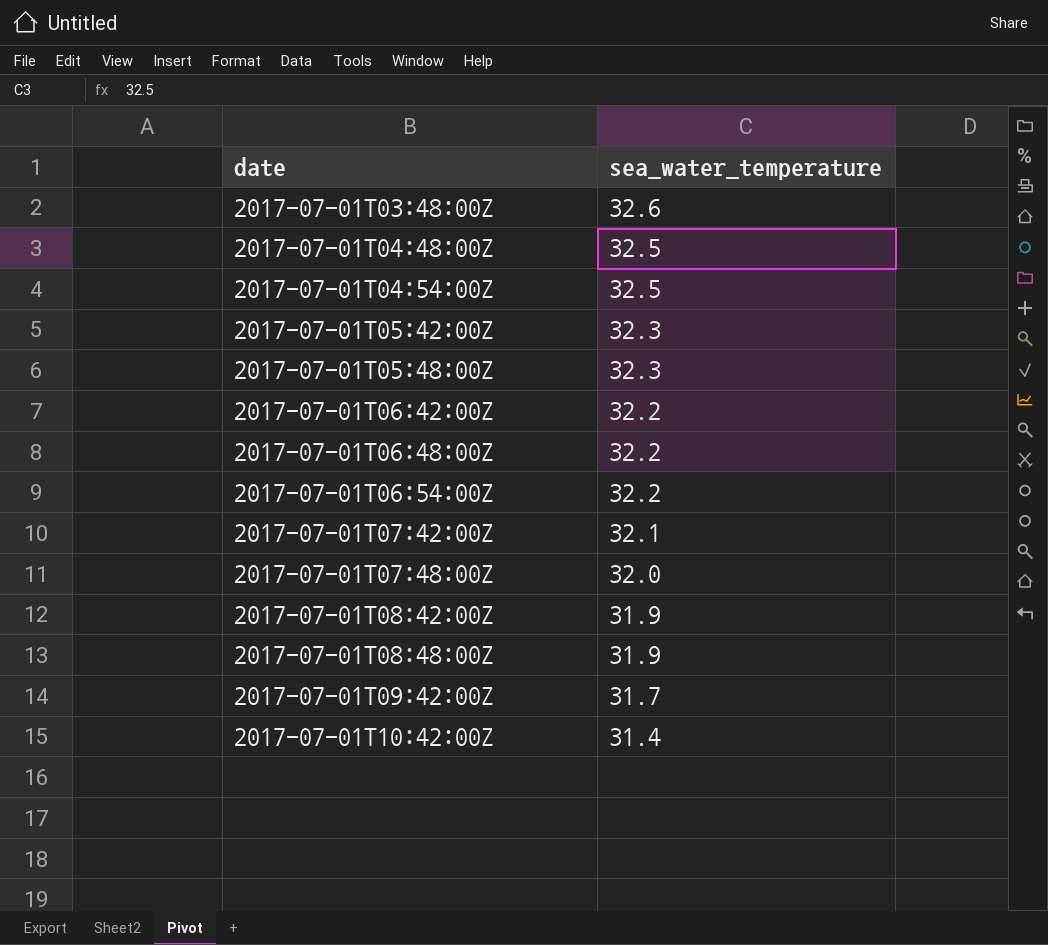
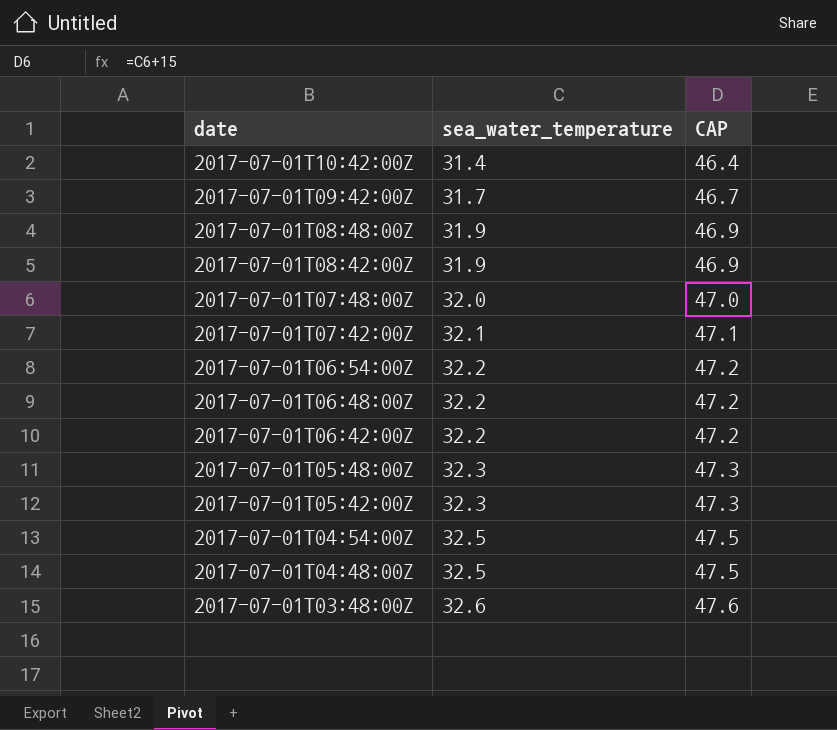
row order: date ascending -> date descending
column CAP | formula: none -> [sea_water_temperature] + 15

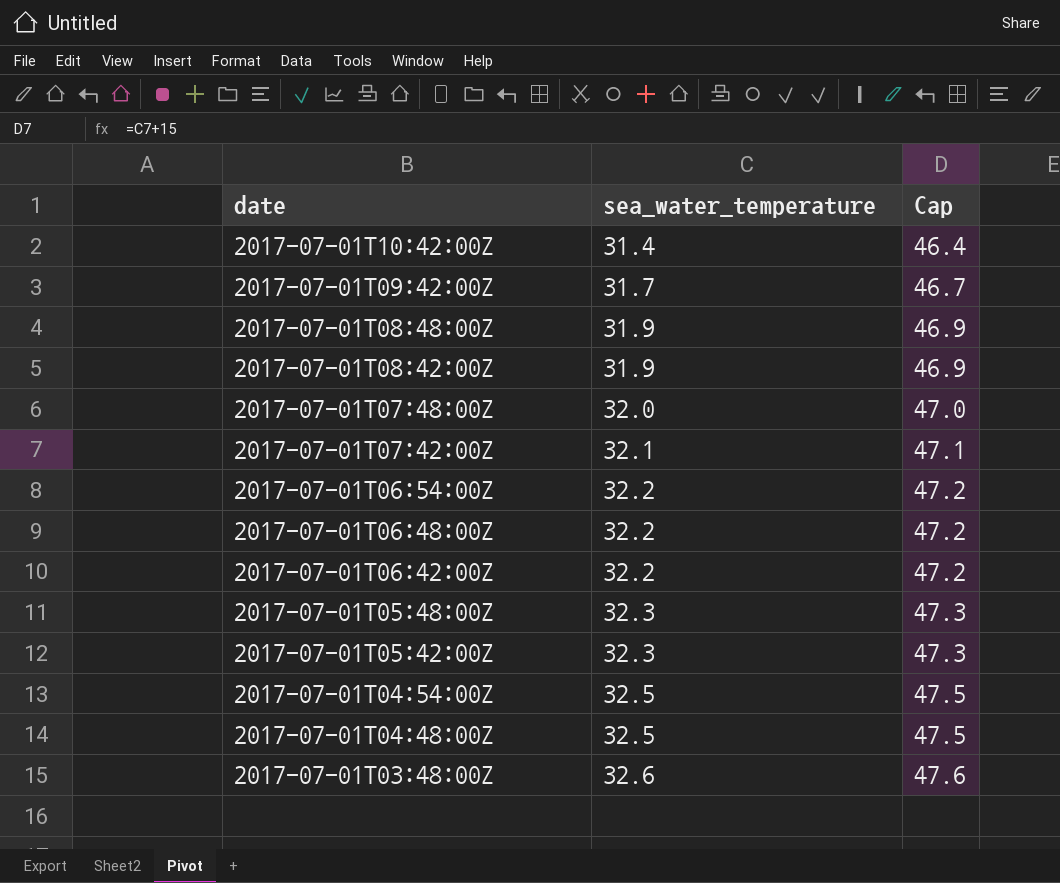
column name: CAP -> Cap

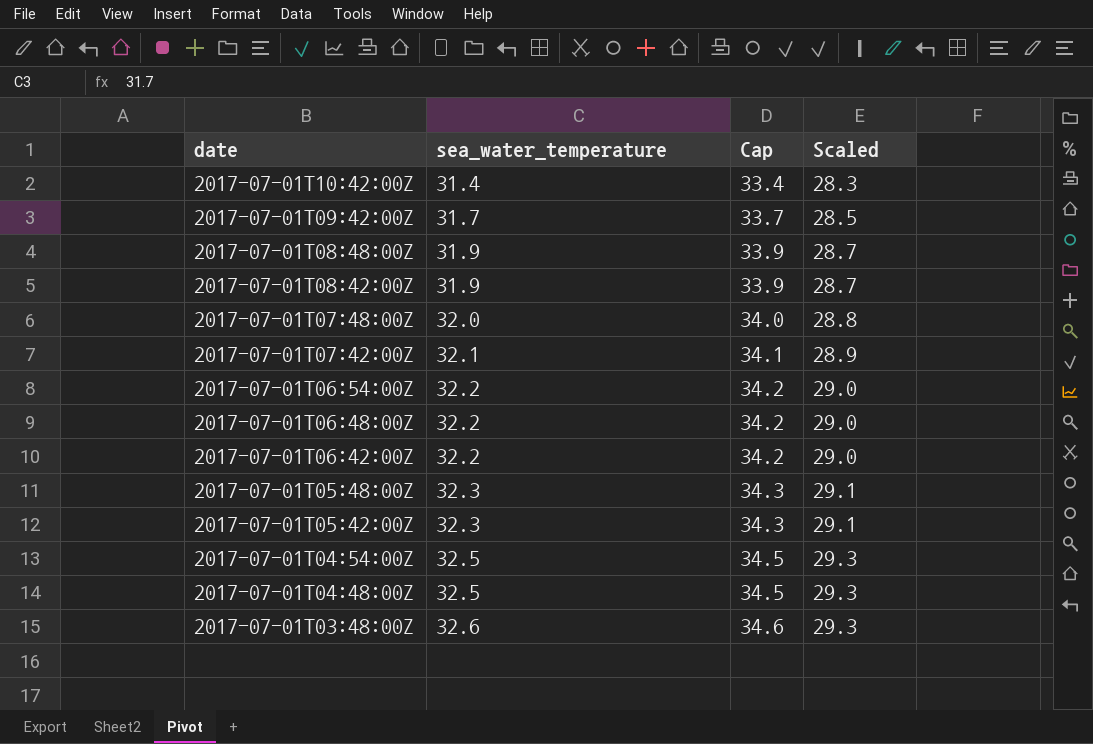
column Cap | formula: [sea_water_temperature] + 15 -> [sea_water_temperature] + 2
column Scaled | formula: none -> [sea_water_temperature] * 0.9

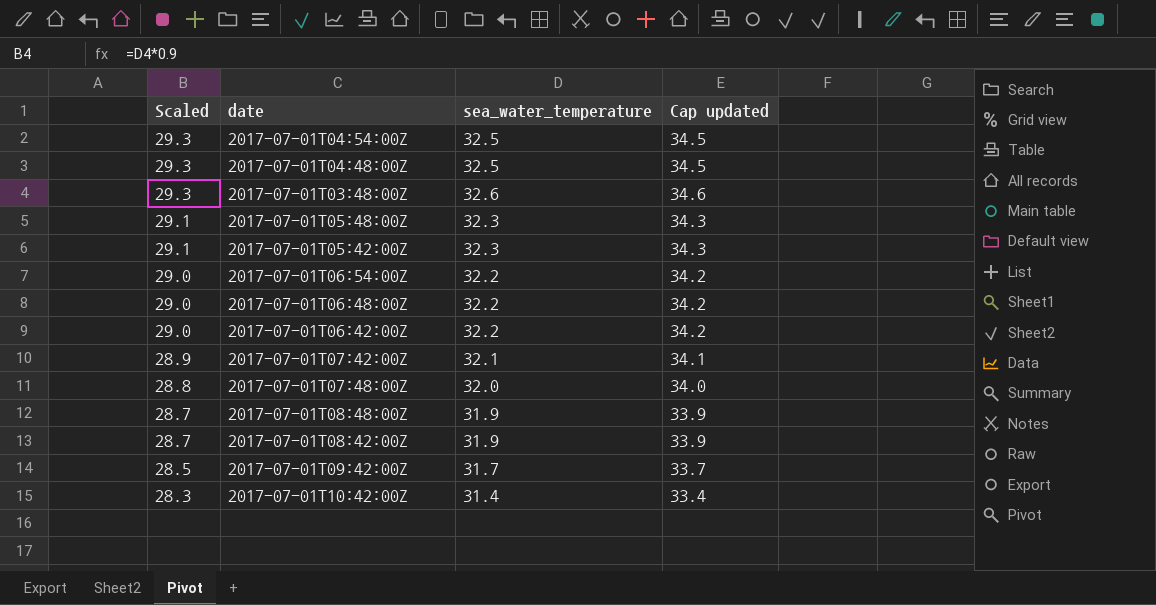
row order: date descending -> Scaled descending
column Scaled | position: 4 -> 1
column name: Cap -> Cap updated

